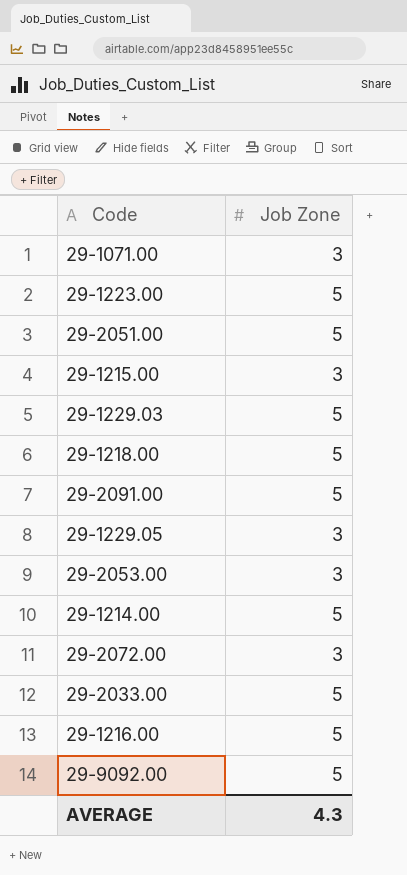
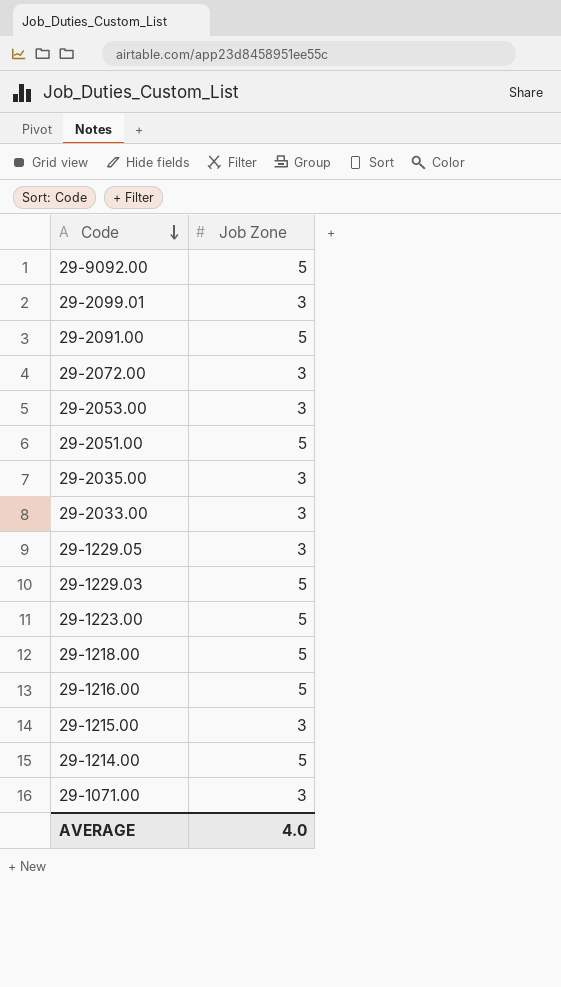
row order: none -> Code descending
row 29-2099.01: none -> 3
row 29-2035.00: none -> 3
29-2033.00 | Job Zone: 5 -> 3
AVERAGE | Job Zone: 4.3 -> 4.0

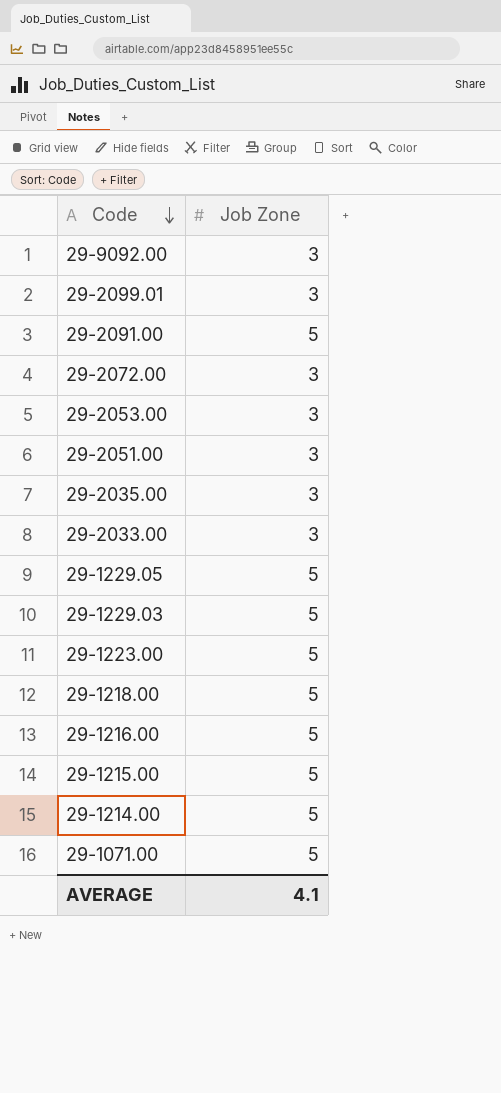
29-9092.00 | Job Zone: 5 -> 3
29-2051.00 | Job Zone: 5 -> 3
29-1229.05 | Job Zone: 3 -> 5
29-1215.00 | Job Zone: 3 -> 5
29-1071.00 | Job Zone: 3 -> 5
AVERAGE | Job Zone: 4.0 -> 4.1

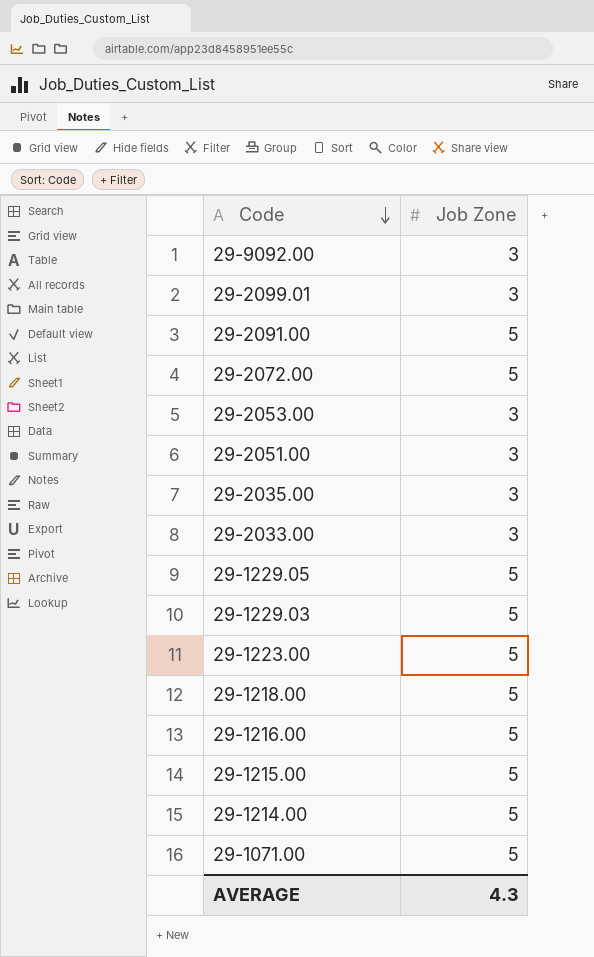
29-2072.00 | Job Zone: 3 -> 5
AVERAGE | Job Zone: 4.1 -> 4.3

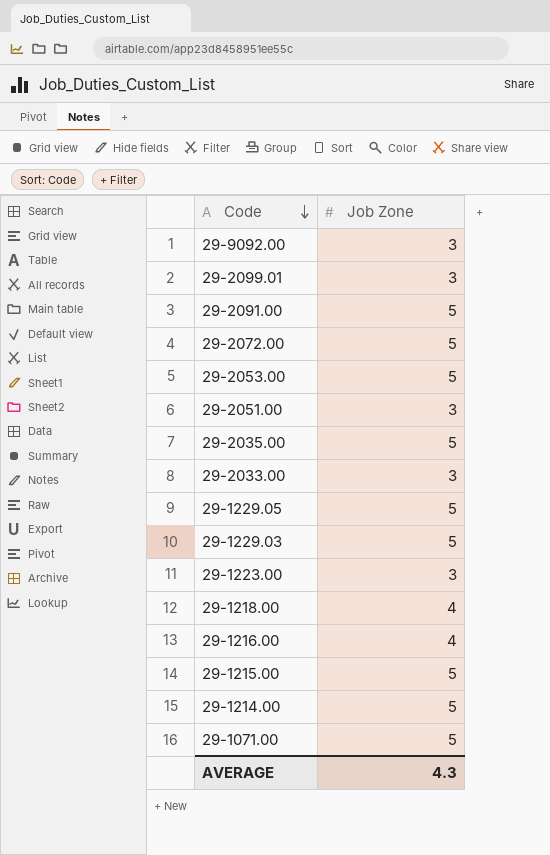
29-2053.00 | Job Zone: 3 -> 5
29-2035.00 | Job Zone: 3 -> 5
29-1223.00 | Job Zone: 5 -> 3
29-1218.00 | Job Zone: 5 -> 4
29-1216.00 | Job Zone: 5 -> 4

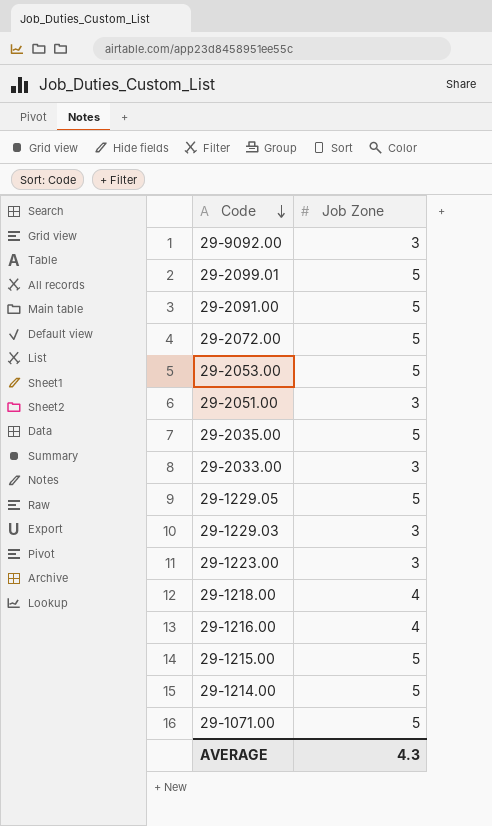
29-2099.01 | Job Zone: 3 -> 5
29-1229.03 | Job Zone: 5 -> 3

